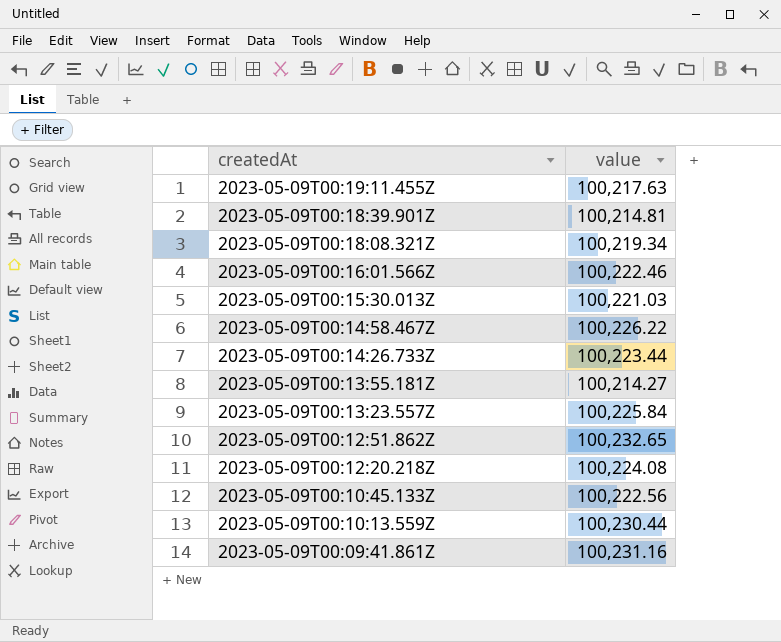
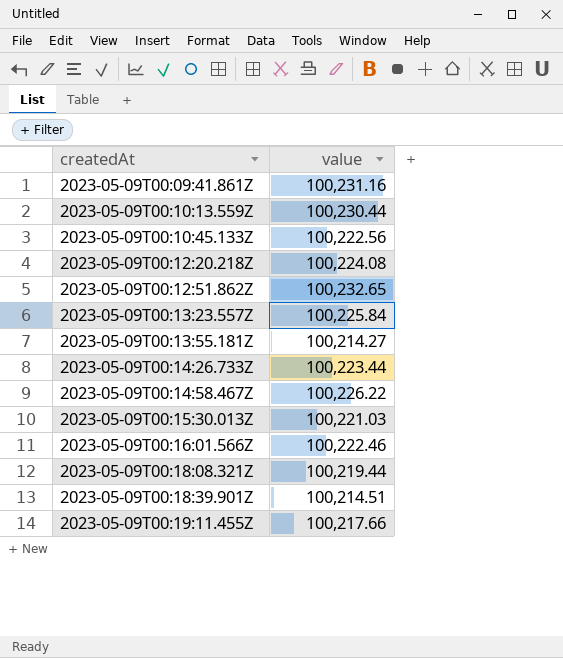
row order: createdAt descending -> createdAt ascending
2023-05-09T00:18:08.321Z | value: 100,219.34 -> 100,219.44
2023-05-09T00:18:39.901Z | value: 100,214.81 -> 100,214.51
2023-05-09T00:19:11.455Z | value: 100,217.63 -> 100,217.66

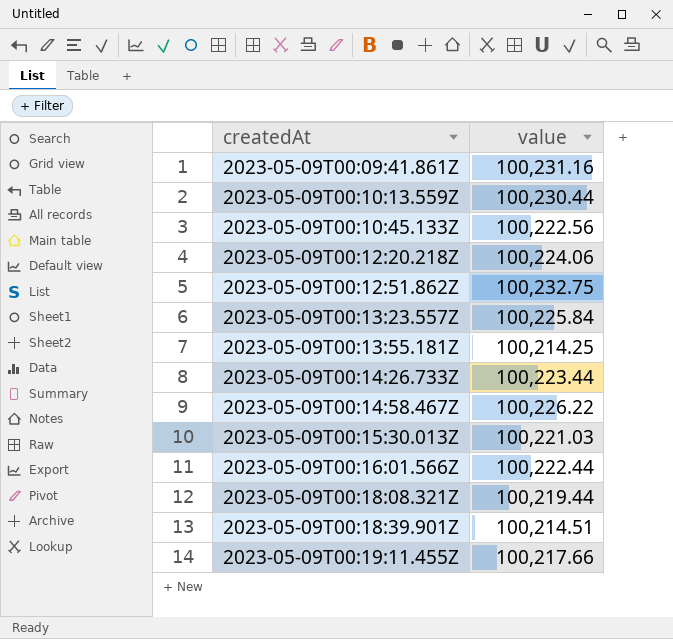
2023-05-09T00:12:20.218Z | value: 100,224.08 -> 100,224.06
2023-05-09T00:12:51.862Z | value: 100,232.65 -> 100,232.75
2023-05-09T00:13:55.181Z | value: 100,214.27 -> 100,214.25
2023-05-09T00:16:01.566Z | value: 100,222.46 -> 100,222.44

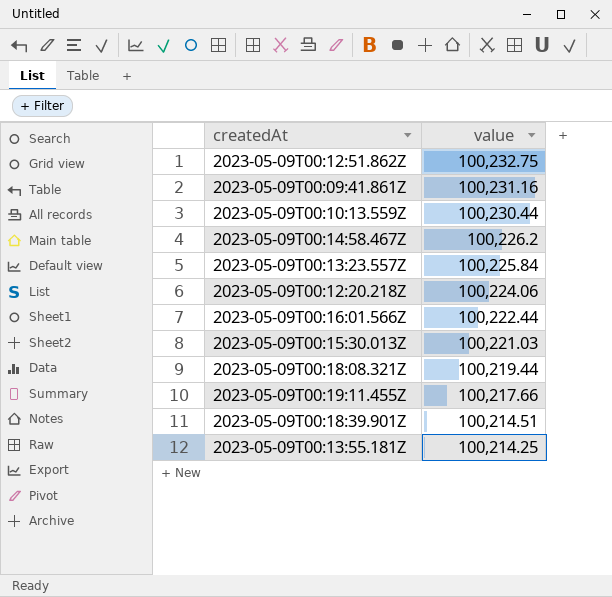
row order: createdAt ascending -> value descending
row 2023-05-09T00:10:45.133Z: 100,222.56 -> none
row 2023-05-09T00:14:26.733Z: 100,223.44 -> none
2023-05-09T00:14:58.467Z | value: 100,226.22 -> 100,226.2

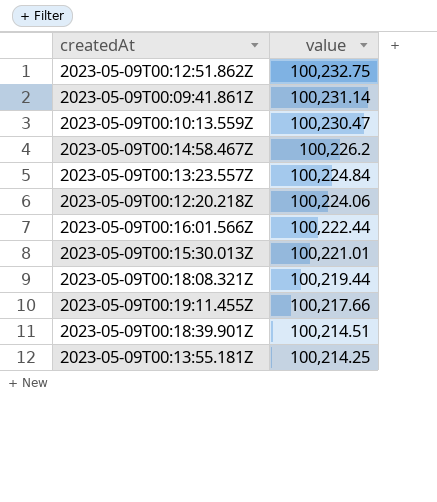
2023-05-09T00:09:41.861Z | value: 100,231.16 -> 100,231.14
2023-05-09T00:10:13.559Z | value: 100,230.44 -> 100,230.47
2023-05-09T00:13:23.557Z | value: 100,225.84 -> 100,224.84
2023-05-09T00:15:30.013Z | value: 100,221.03 -> 100,221.01

